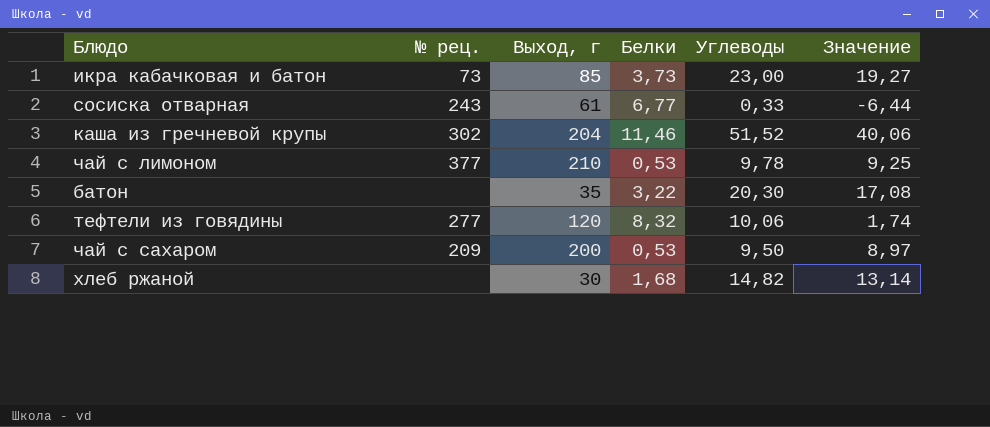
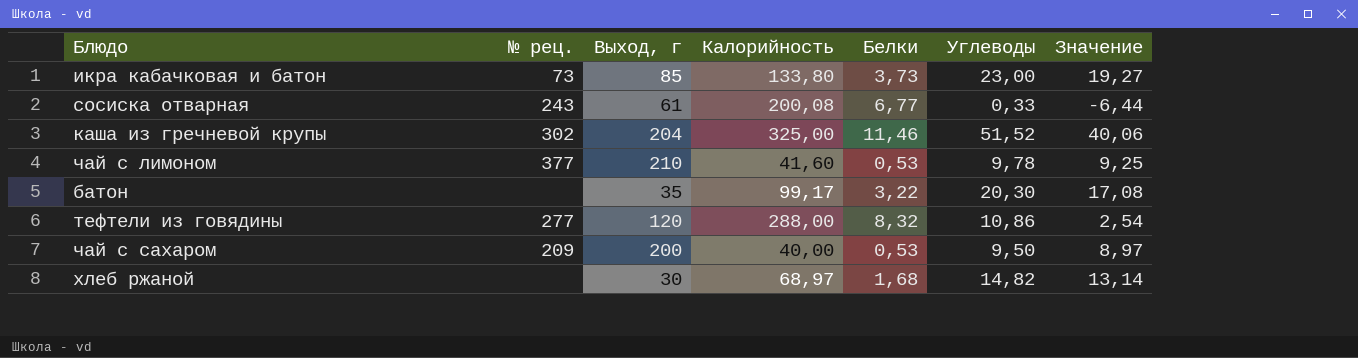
column Калорийность | position: none -> 4
тефтели из говядины | Углеводы: 10,06 -> 10,86
тефтели из говядины | Значение: 1,74 -> 2,54

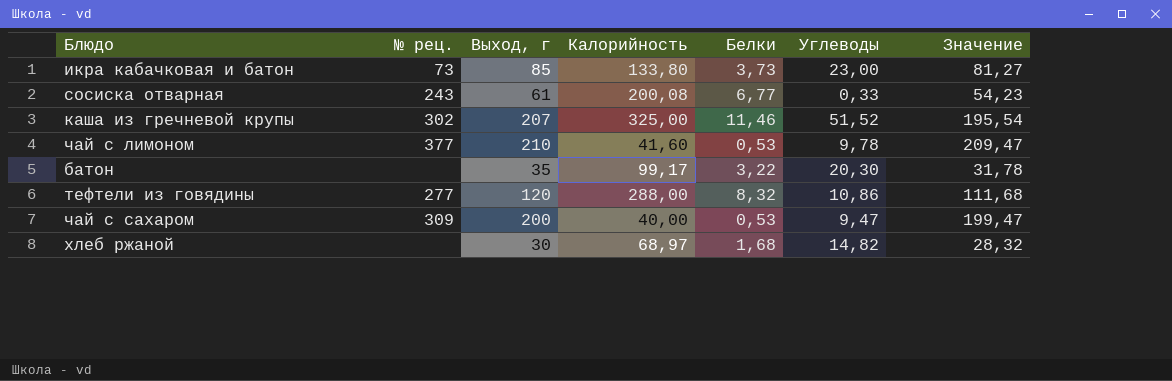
column Значение | formula: [Углеводы] - [Белки] -> [Выход, г] - [Белки]
каша из гречневой крупы | Выход, г: 204 -> 207
чай с сахаром | № рец.: 209 -> 309
чай с сахаром | Углеводы: 9,50 -> 9,47

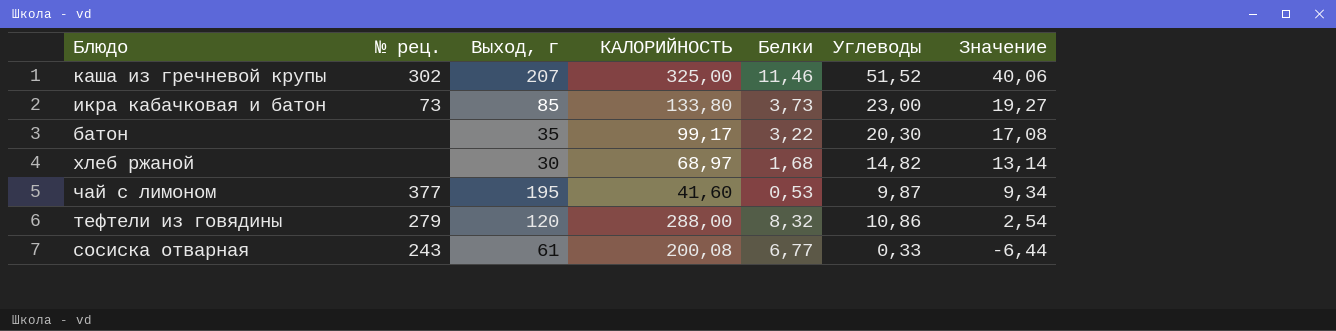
row order: none -> Значение descending
column name: Калорийность -> КАЛОРИЙНОСТЬ
column Значение | formula: [Выход, г] - [Белки] -> [Углеводы] - [Белки]
row чай с сахаром: 309 | 200 | 40,00 | 0,53 | 9,47 | 199,47 -> none
чай с лимоном | Выход, г: 210 -> 195
чай с лимоном | Углеводы: 9,78 -> 9,87
тефтели из говядины | № рец.: 277 -> 279

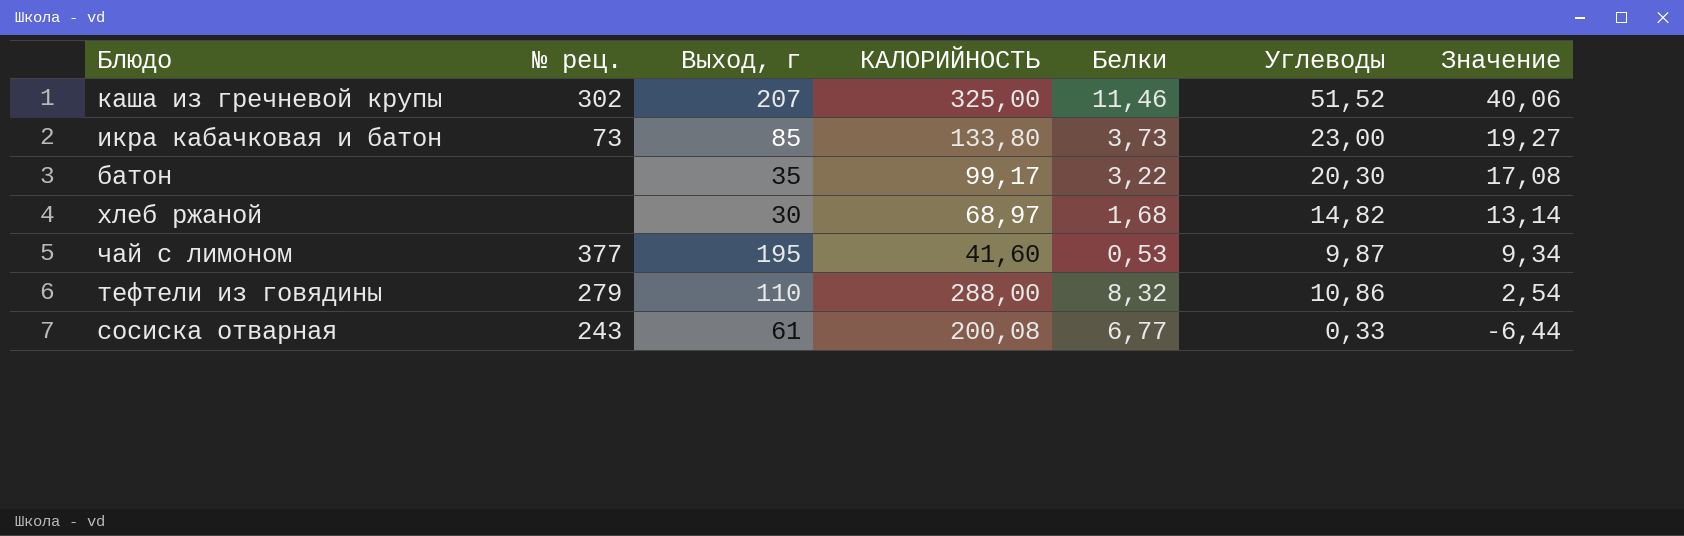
тефтели из говядины | Выход, г: 120 -> 110

